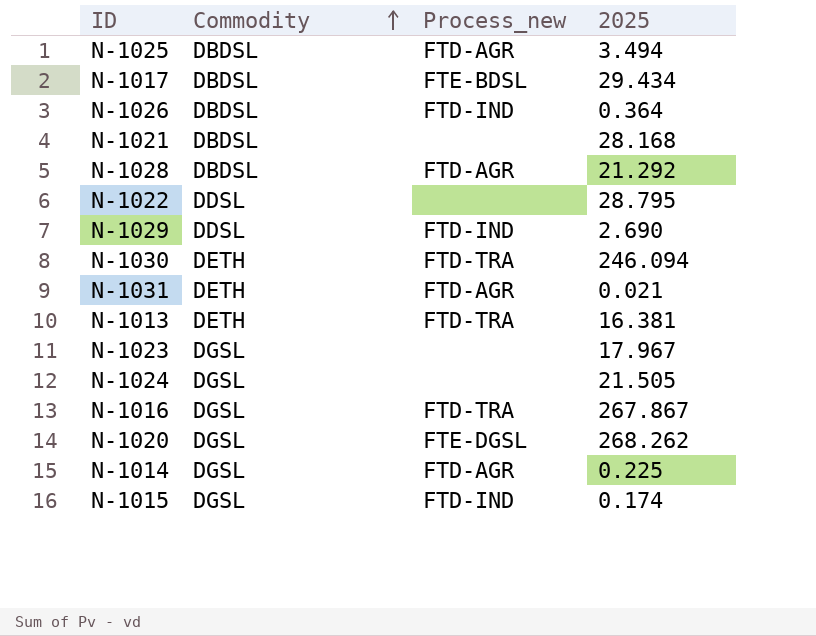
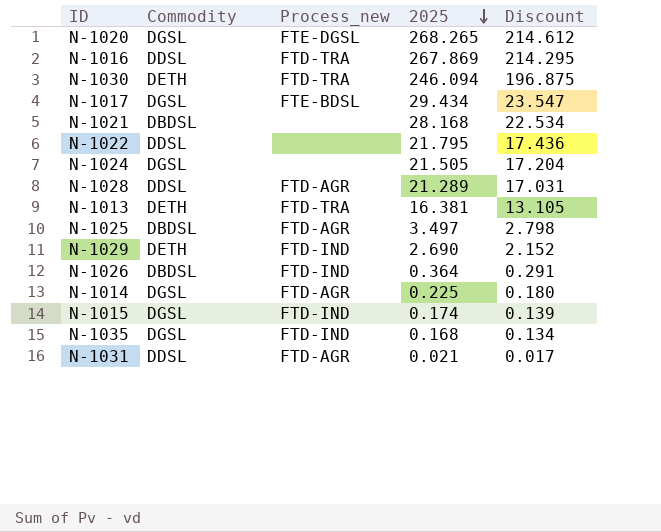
row order: Commodity ascending -> 2025 descending
column Discount | formula: none -> [2025] * 0.8
row N-1023: DGSL | none | 17.967 -> none
N-1020 | 2025: 268.262 -> 268.265
N-1016 | Commodity: DGSL -> DDSL
N-1016 | 2025: 267.867 -> 267.869
N-1017 | Commodity: DBDSL -> DGSL
N-1022 | 2025: 28.795 -> 21.795
N-1028 | Commodity: DBDSL -> DDSL
N-1028 | 2025: 21.292 -> 21.289
N-1025 | 2025: 3.494 -> 3.497
N-1029 | Commodity: DDSL -> DETH
row N-1035: none -> DGSL | FTD-IND | 0.168 | 0.134
N-1031 | Commodity: DETH -> DDSL

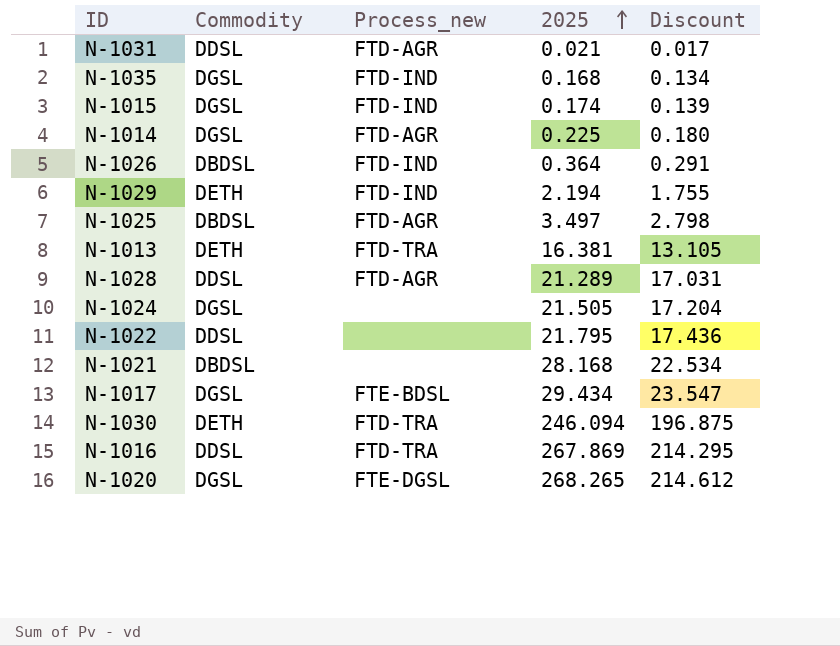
row order: 2025 descending -> 2025 ascending
N-1029 | 2025: 2.690 -> 2.194
N-1029 | Discount: 2.152 -> 1.755

